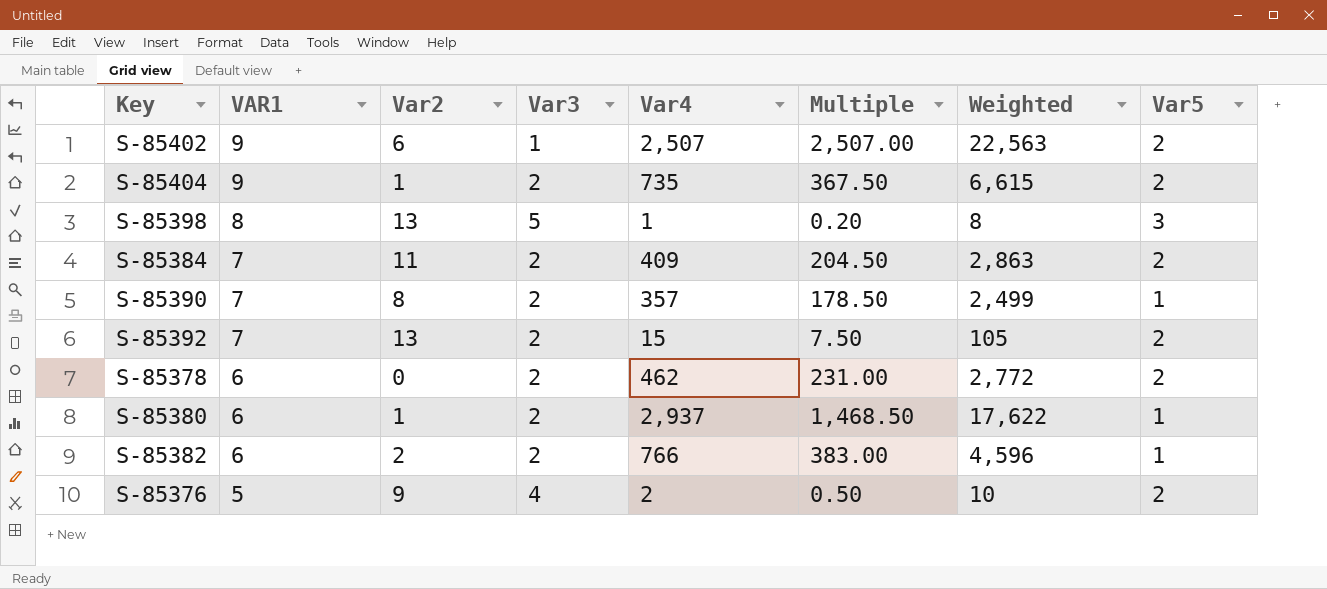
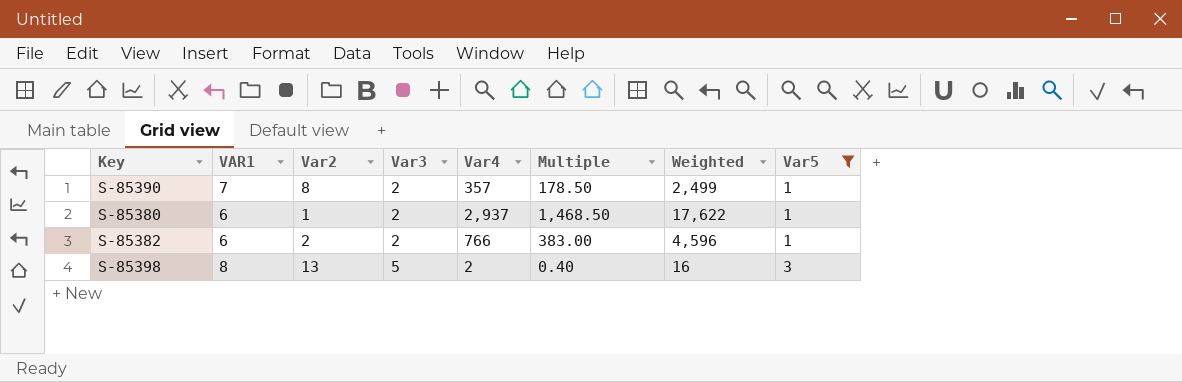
filter: none -> Var5 != 2
row order: VAR1 descending -> Var3 ascending
S-85398 | Var4: 1 -> 2
S-85398 | Multiple: 0.20 -> 0.40
S-85398 | Weighted: 8 -> 16

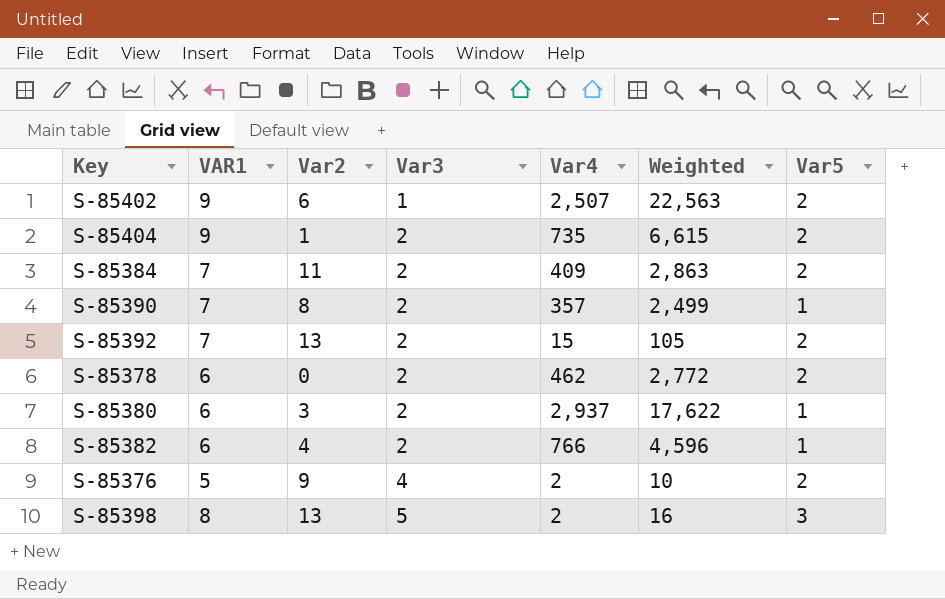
filter: Var5 != 2 -> none
column Multiple | formula: [Var4] / [Var3] -> none
S-85380 | Var2: 1 -> 3
S-85382 | Var2: 2 -> 4

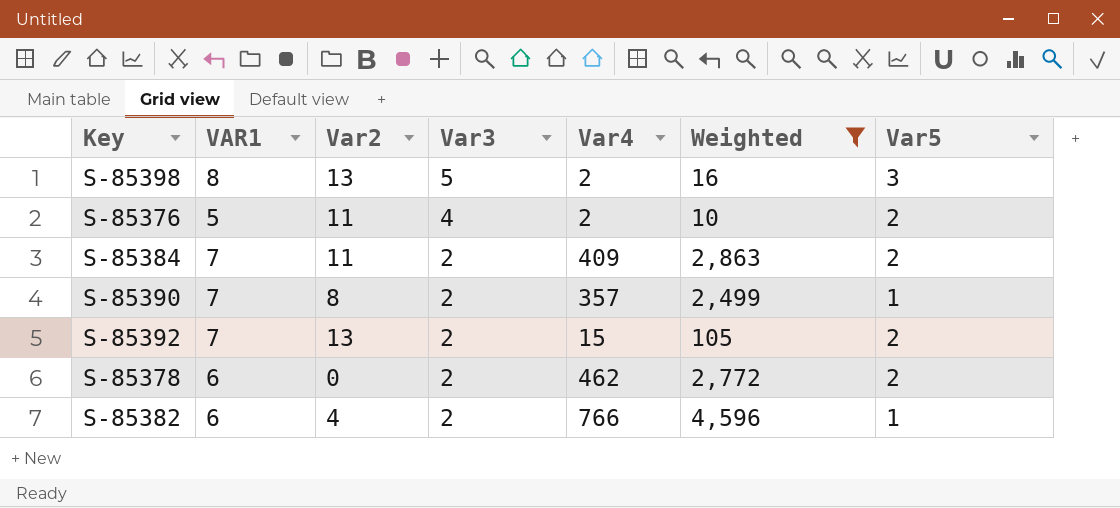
filter: none -> Weighted <= 4,596
row order: Var3 ascending -> Var3 descending
S-85376 | Var2: 9 -> 11

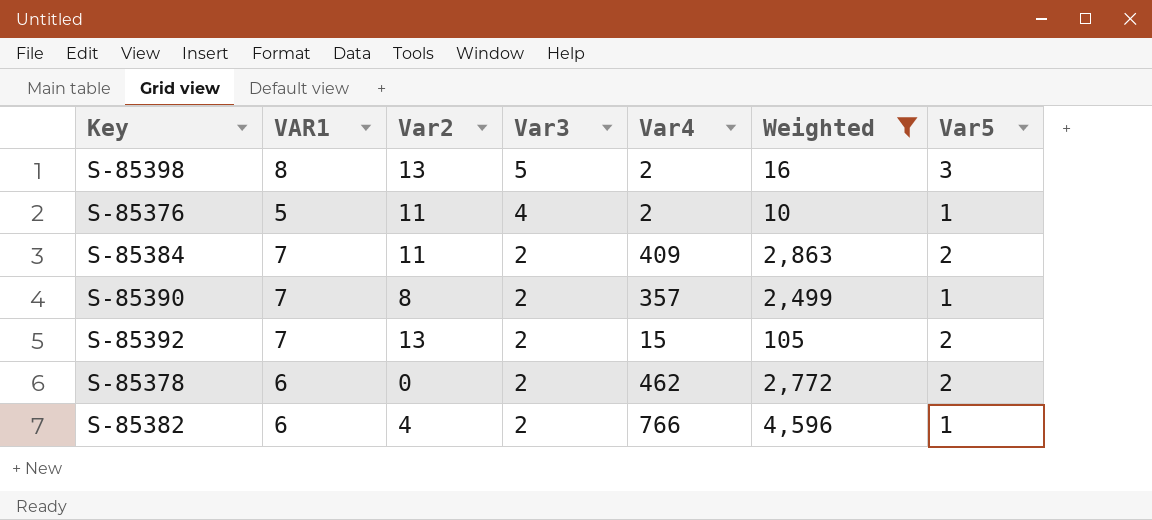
S-85376 | Var5: 2 -> 1

